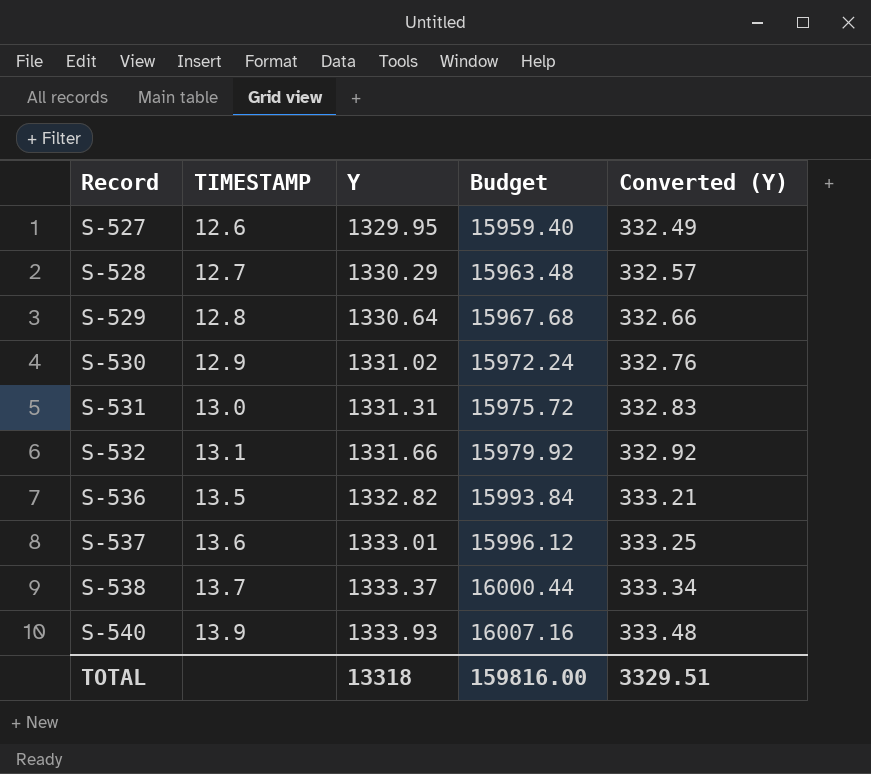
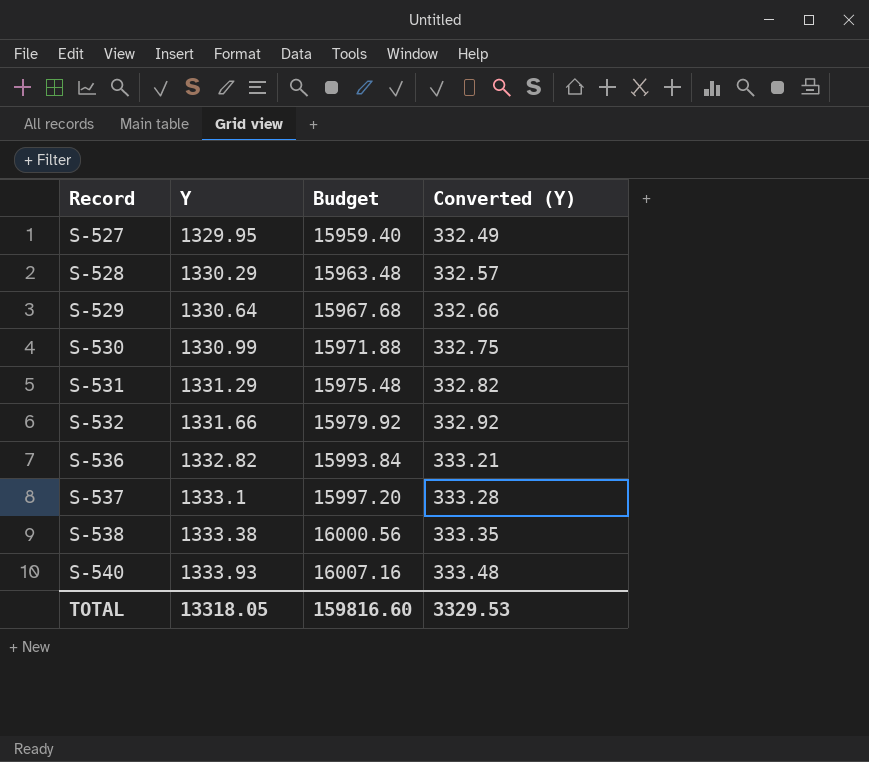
column TIMESTAMP | position: 2 -> none
S-530 | Y: 1331.02 -> 1330.99
S-530 | Budget: 15972.24 -> 15971.88
S-530 | Converted (Y): 332.76 -> 332.75
S-531 | Y: 1331.31 -> 1331.29
S-531 | Budget: 15975.72 -> 15975.48
S-531 | Converted (Y): 332.83 -> 332.82
S-537 | Y: 1333.01 -> 1333.1
S-537 | Budget: 15996.12 -> 15997.20
S-537 | Converted (Y): 333.25 -> 333.28
S-538 | Y: 1333.37 -> 1333.38
S-538 | Budget: 16000.44 -> 16000.56
S-538 | Converted (Y): 333.34 -> 333.35
TOTAL | Y: 13318 -> 13318.05
TOTAL | Budget: 159816.00 -> 159816.60
TOTAL | Converted (Y): 3329.51 -> 3329.53

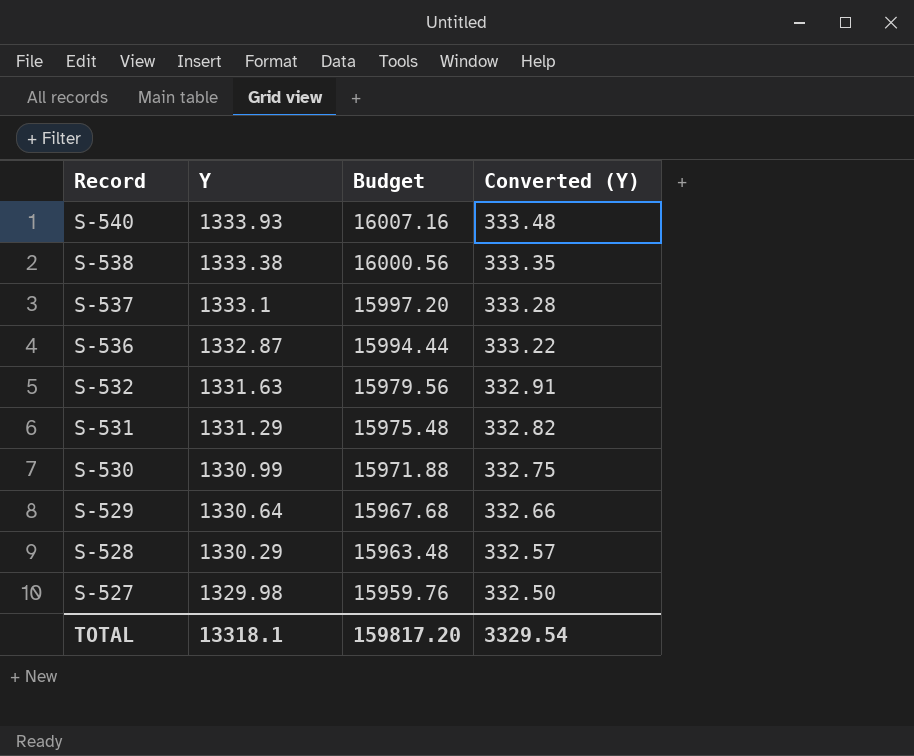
row order: Record ascending -> Record descending
S-536 | Y: 1332.82 -> 1332.87
S-536 | Budget: 15993.84 -> 15994.44
S-536 | Converted (Y): 333.21 -> 333.22
S-532 | Y: 1331.66 -> 1331.63
S-532 | Budget: 15979.92 -> 15979.56
S-532 | Converted (Y): 332.92 -> 332.91
S-527 | Y: 1329.95 -> 1329.98
S-527 | Budget: 15959.40 -> 15959.76
S-527 | Converted (Y): 332.49 -> 332.50
TOTAL | Y: 13318.05 -> 13318.1
TOTAL | Budget: 159816.60 -> 159817.20
TOTAL | Converted (Y): 3329.53 -> 3329.54

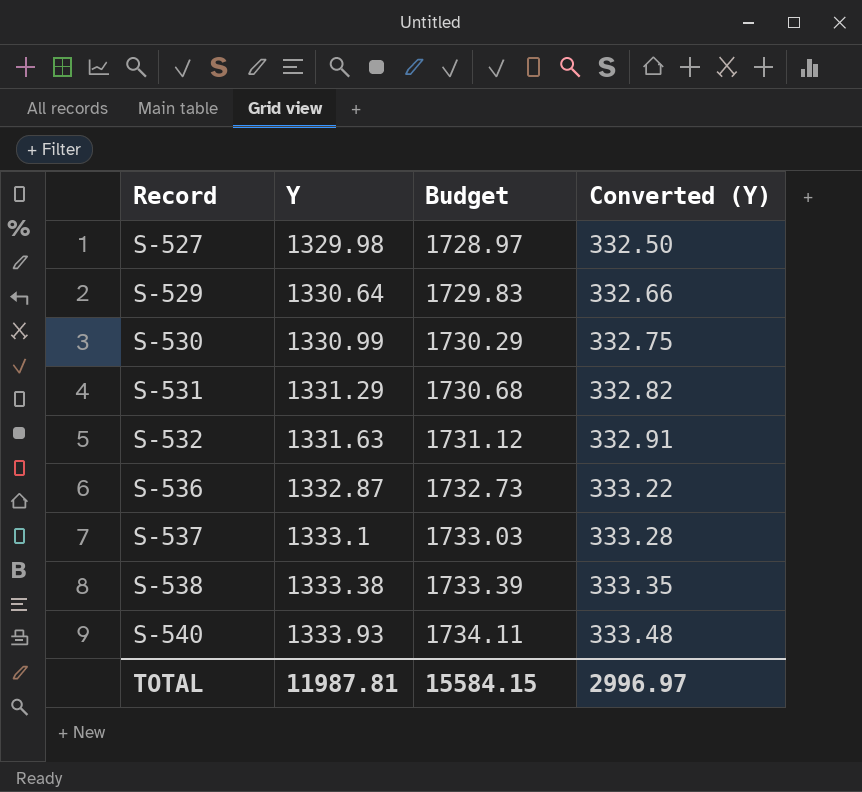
row order: Record descending -> Record ascending
column Budget | formula: [Y] * 12 -> [Y] * 1.3
row S-528: 1330.29 | 15963.48 | 332.57 -> none
TOTAL | Y: 13318.1 -> 11987.81
TOTAL | Budget: 159817.20 -> 15584.15
TOTAL | Converted (Y): 3329.54 -> 2996.97

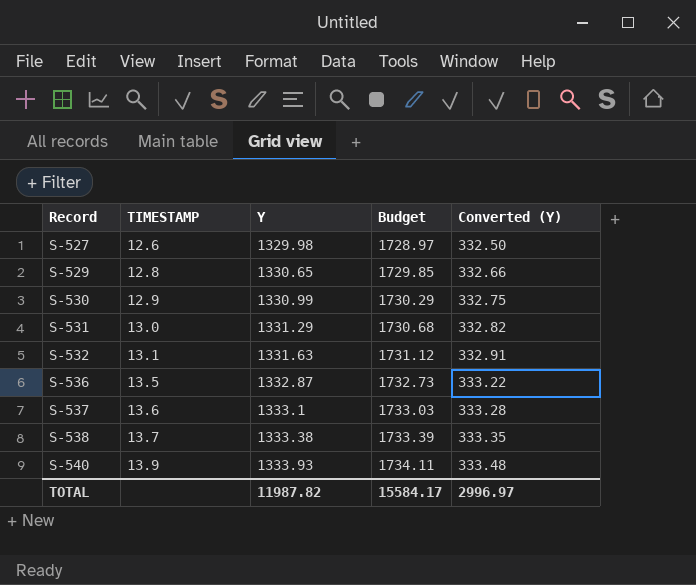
column TIMESTAMP | position: none -> 2
S-529 | Y: 1330.64 -> 1330.65
S-529 | Budget: 1729.83 -> 1729.85
TOTAL | Y: 11987.81 -> 11987.82
TOTAL | Budget: 15584.15 -> 15584.17

